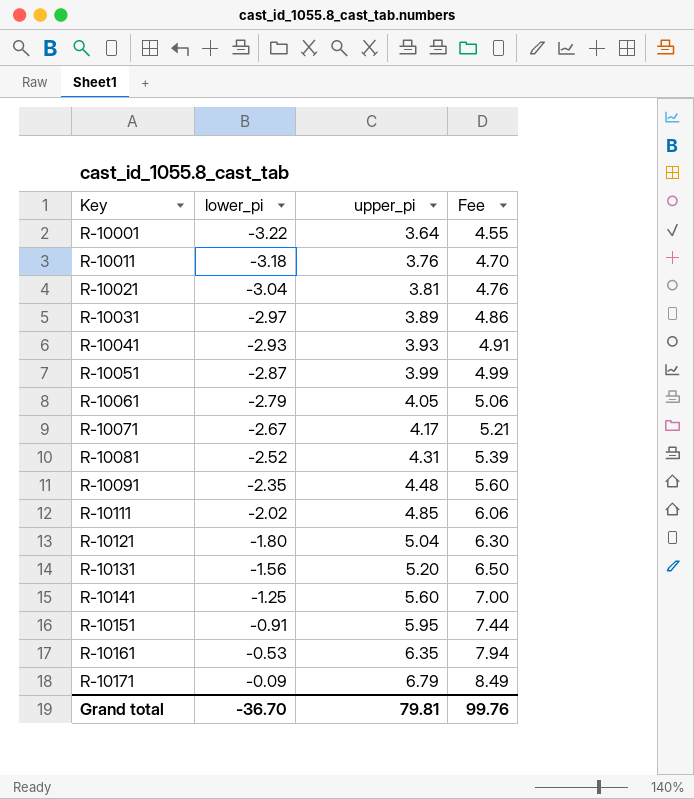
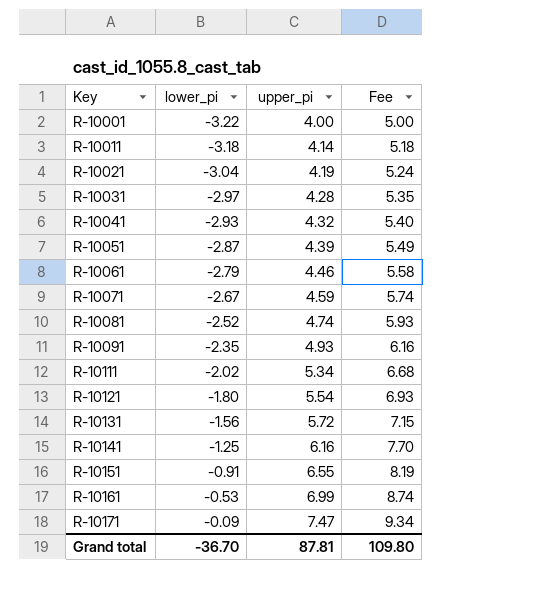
R-10001 | upper_pi: 3.64 -> 4.00
R-10001 | Fee: 4.55 -> 5.00
R-10011 | upper_pi: 3.76 -> 4.14
R-10011 | Fee: 4.70 -> 5.18
R-10021 | upper_pi: 3.81 -> 4.19
R-10021 | Fee: 4.76 -> 5.24
R-10031 | upper_pi: 3.89 -> 4.28
R-10031 | Fee: 4.86 -> 5.35
R-10041 | upper_pi: 3.93 -> 4.32
R-10041 | Fee: 4.91 -> 5.40
R-10051 | upper_pi: 3.99 -> 4.39
R-10051 | Fee: 4.99 -> 5.49
R-10061 | upper_pi: 4.05 -> 4.46
R-10061 | Fee: 5.06 -> 5.58
R-10071 | upper_pi: 4.17 -> 4.59
R-10071 | Fee: 5.21 -> 5.74
R-10081 | upper_pi: 4.31 -> 4.74
R-10081 | Fee: 5.39 -> 5.93
R-10091 | upper_pi: 4.48 -> 4.93
R-10091 | Fee: 5.60 -> 6.16
R-10111 | upper_pi: 4.85 -> 5.34
R-10111 | Fee: 6.06 -> 6.68
R-10121 | upper_pi: 5.04 -> 5.54
R-10121 | Fee: 6.30 -> 6.93
R-10131 | upper_pi: 5.20 -> 5.72
R-10131 | Fee: 6.50 -> 7.15
R-10141 | upper_pi: 5.60 -> 6.16
R-10141 | Fee: 7.00 -> 7.70
R-10151 | upper_pi: 5.95 -> 6.55
R-10151 | Fee: 7.44 -> 8.19
R-10161 | upper_pi: 6.35 -> 6.99
R-10161 | Fee: 7.94 -> 8.74
R-10171 | upper_pi: 6.79 -> 7.47
R-10171 | Fee: 8.49 -> 9.34
Grand total | upper_pi: 79.81 -> 87.81
Grand total | Fee: 99.76 -> 109.80

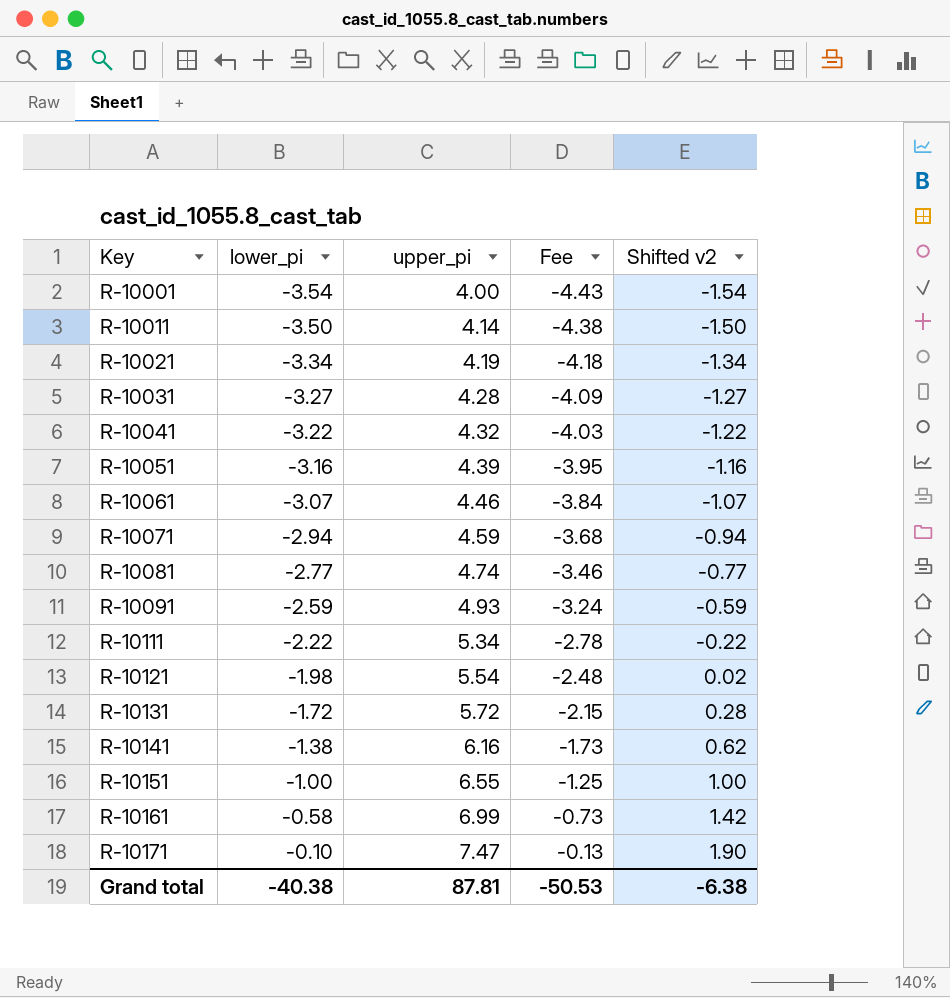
column Fee | formula: [upper_pi] * 1.25 -> [lower_pi] * 1.25
column Shifted v2 | formula: none -> [lower_pi] + 2
R-10001 | lower_pi: -3.22 -> -3.54
R-10011 | lower_pi: -3.18 -> -3.50
R-10021 | lower_pi: -3.04 -> -3.34
R-10031 | lower_pi: -2.97 -> -3.27
R-10041 | lower_pi: -2.93 -> -3.22
R-10051 | lower_pi: -2.87 -> -3.16
R-10061 | lower_pi: -2.79 -> -3.07
R-10071 | lower_pi: -2.67 -> -2.94
R-10081 | lower_pi: -2.52 -> -2.77
R-10091 | lower_pi: -2.35 -> -2.59
R-10111 | lower_pi: -2.02 -> -2.22
R-10121 | lower_pi: -1.80 -> -1.98
R-10131 | lower_pi: -1.56 -> -1.72
R-10141 | lower_pi: -1.25 -> -1.38
R-10151 | lower_pi: -0.91 -> -1.00
R-10161 | lower_pi: -0.53 -> -0.58
R-10171 | lower_pi: -0.09 -> -0.10
Grand total | lower_pi: -36.70 -> -40.38
Grand total | Fee: 109.80 -> -50.53

